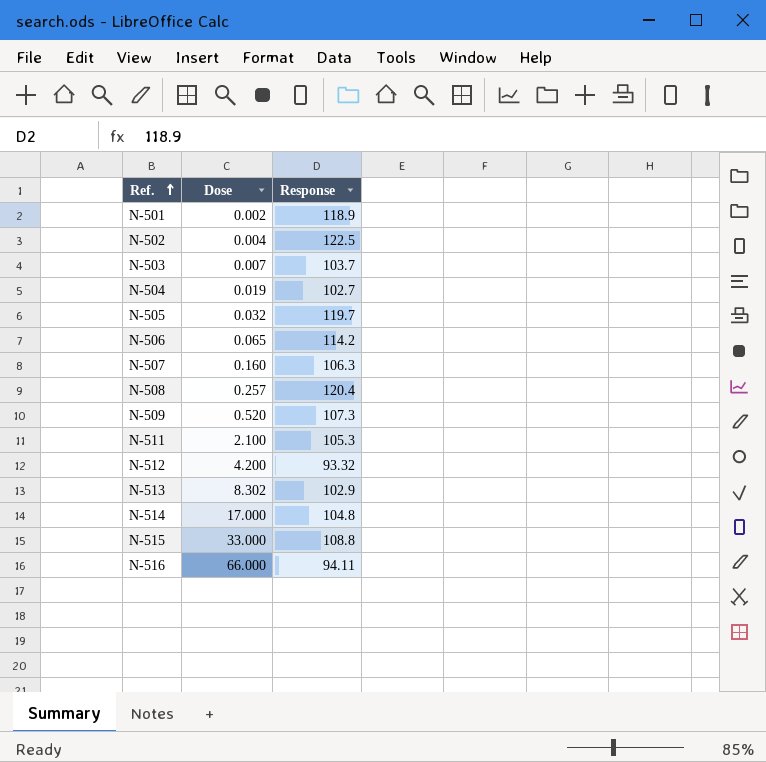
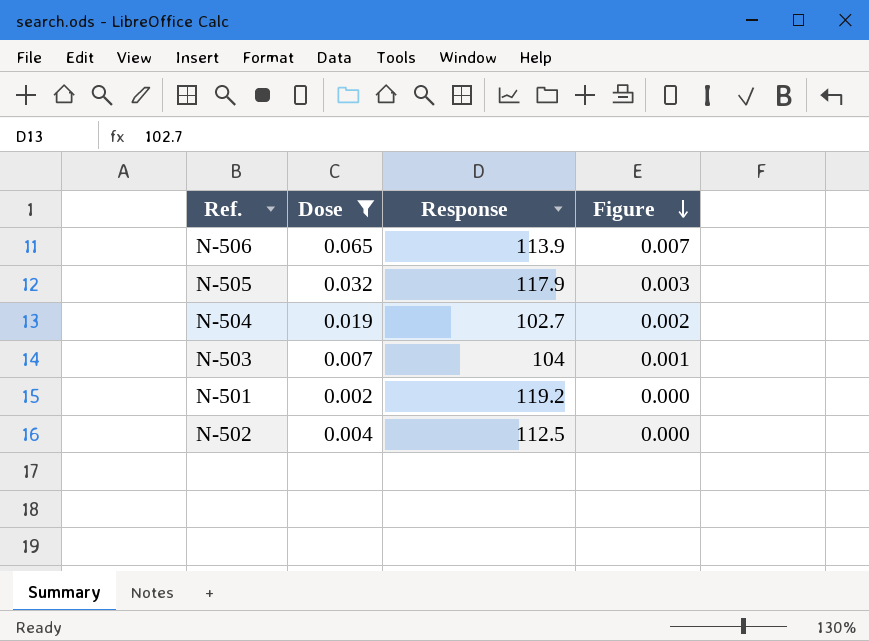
filter: none -> Dose <= 0.065
row order: Ref. ascending -> Figure descending
column Figure | formula: none -> [Dose] * 0.1
N-506 | Response: 114.2 -> 113.9
N-505 | Response: 119.7 -> 117.9
N-503 | Response: 103.7 -> 104
N-501 | Response: 118.9 -> 119.2
N-502 | Response: 122.5 -> 112.5

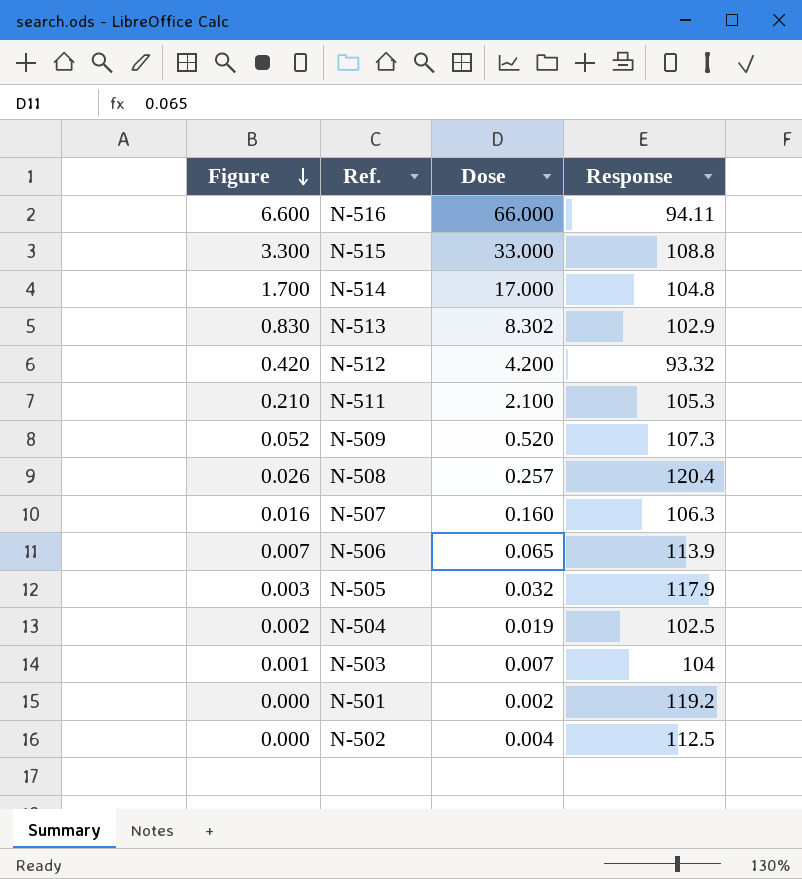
filter: Dose <= 0.065 -> none
column Figure | position: 4 -> 1
N-504 | Response: 102.7 -> 102.5

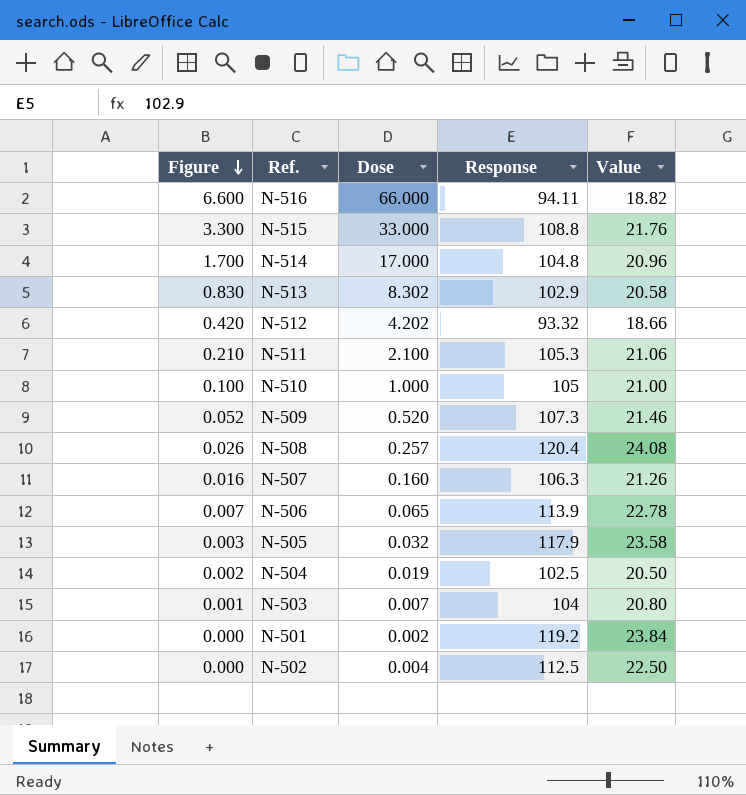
column Value | formula: none -> [Response] * 0.2
N-512 | Dose: 4.200 -> 4.202
row N-510: none -> 0.100 | 1.000 | 105 | 21.00

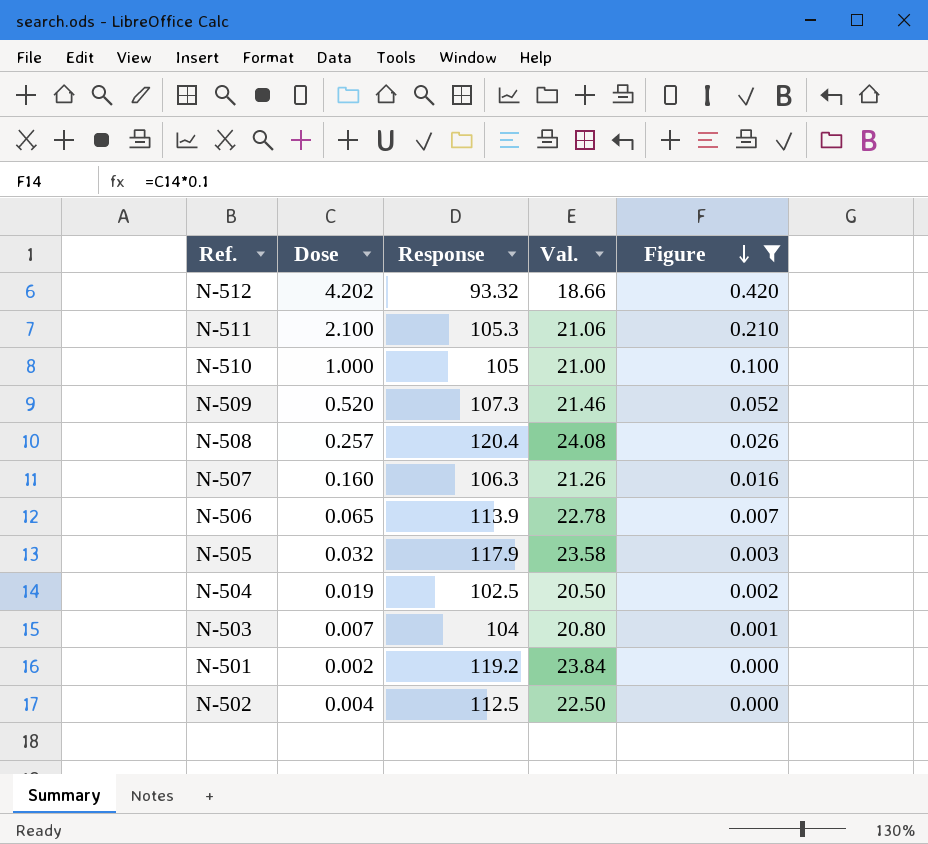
filter: none -> Figure <= 0.420
column name: Value -> Val.
column Figure | position: 1 -> 5

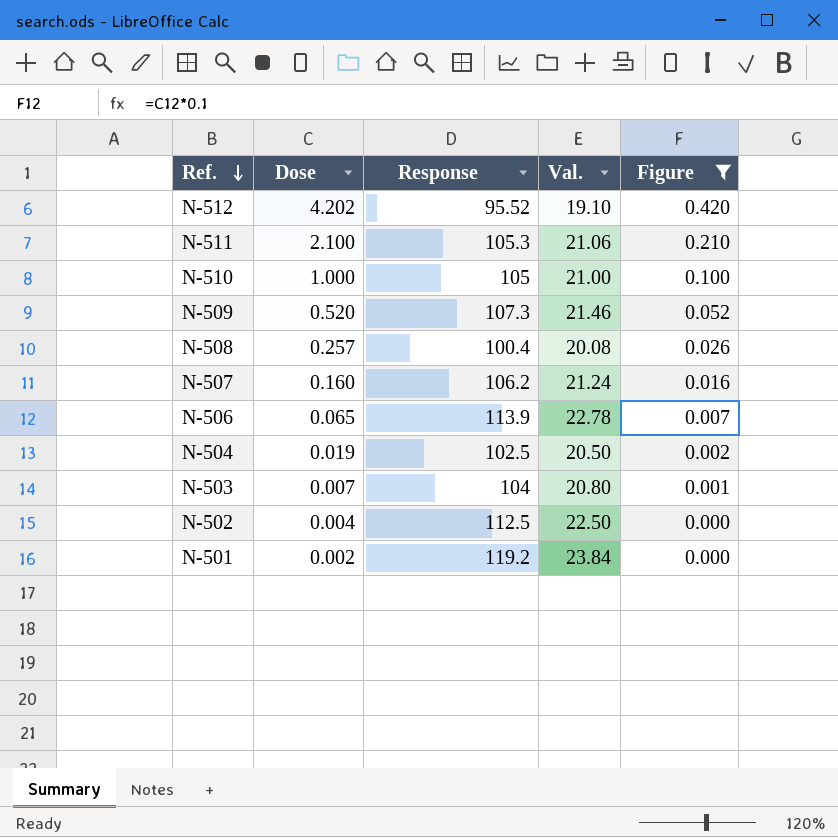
row order: Figure descending -> Ref. descending
row N-505: 0.032 | 117.9 | 23.58 | 0.003 -> none
N-512 | Response: 93.32 -> 95.52
N-512 | Val.: 18.66 -> 19.10
N-508 | Response: 120.4 -> 100.4
N-508 | Val.: 24.08 -> 20.08
N-507 | Response: 106.3 -> 106.2
N-507 | Val.: 21.26 -> 21.24

